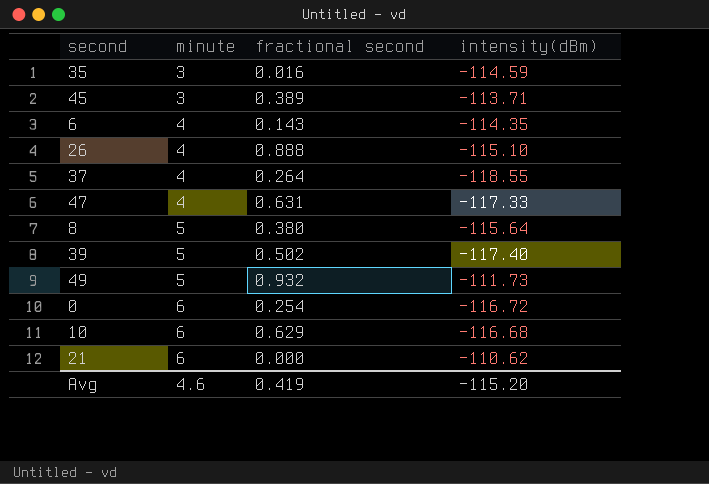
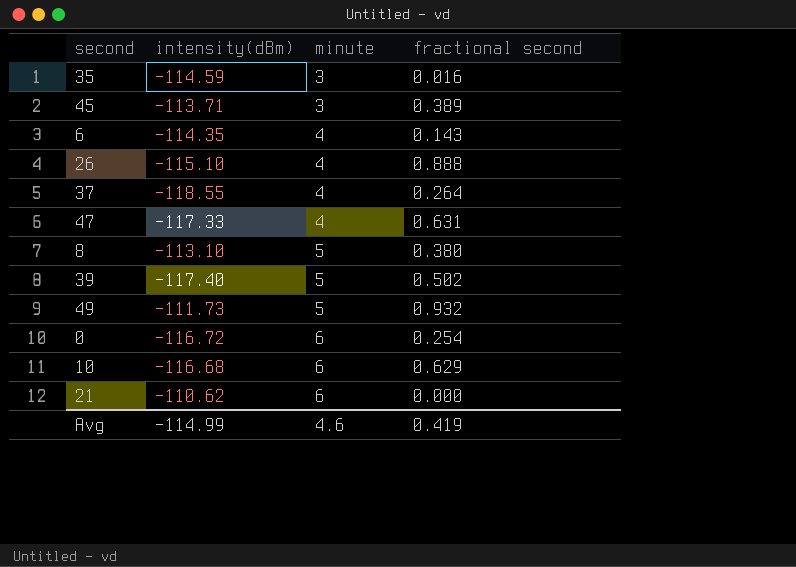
column intensity(dBm) | position: 4 -> 2
8 | intensity(dBm): -115.64 -> -113.10
Avg | intensity(dBm): -115.20 -> -114.99

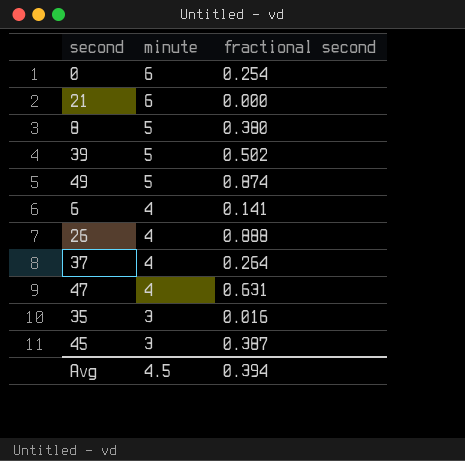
row order: minute ascending -> minute descending
column intensity(dBm) | position: 2 -> none
row 10: -116.68 | 6 | 0.629 -> none
49 | fractional second: 0.932 -> 0.874
6 | fractional second: 0.143 -> 0.141
45 | fractional second: 0.389 -> 0.387
Avg | minute: 4.6 -> 4.5
Avg | fractional second: 0.419 -> 0.394

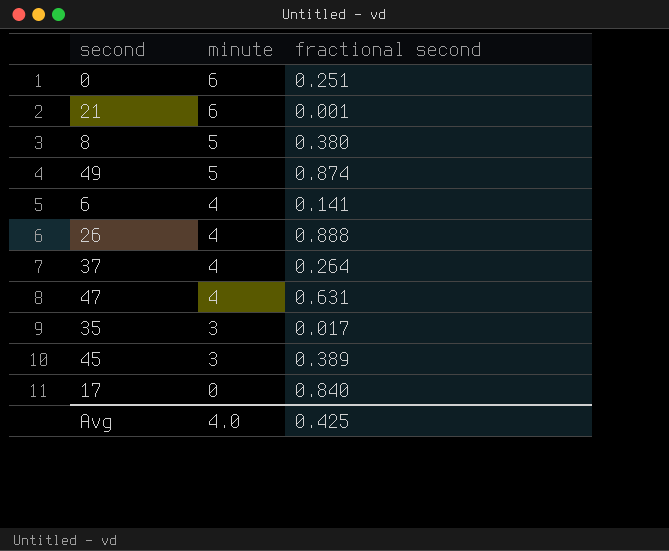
row 39: 5 | 0.502 -> none
0 | fractional second: 0.254 -> 0.251
21 | fractional second: 0.000 -> 0.001
35 | fractional second: 0.016 -> 0.017
45 | fractional second: 0.387 -> 0.389
row 17: none -> 0 | 0.840
Avg | minute: 4.5 -> 4.0
Avg | fractional second: 0.394 -> 0.425

